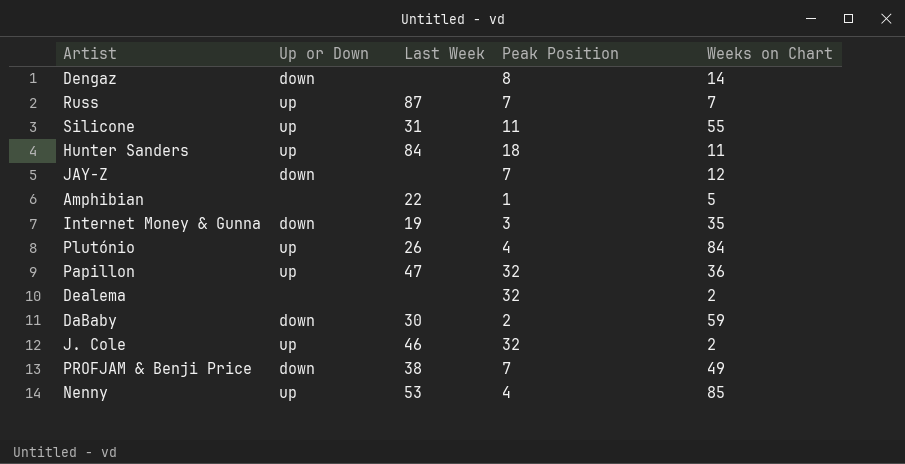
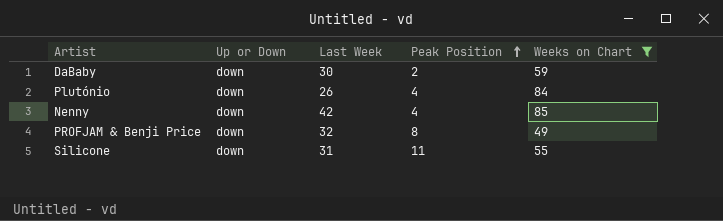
filter: none -> Weeks on Chart >= 49
row order: none -> Peak Position ascending
Plutónio | Up or Down: up -> down
Nenny | Up or Down: up -> down
Nenny | Last Week: 53 -> 42
PROFJAM & Benji Price | Last Week: 38 -> 32
PROFJAM & Benji Price | Peak Position: 7 -> 8
Silicone | Up or Down: up -> down

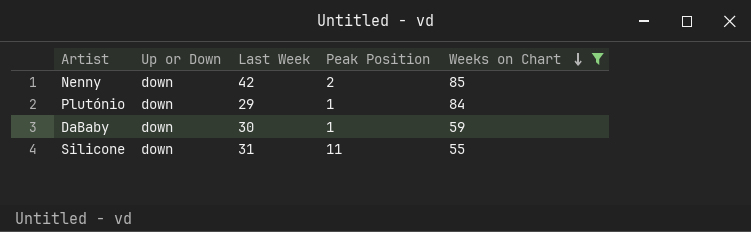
row order: Peak Position ascending -> Weeks on Chart descending
row PROFJAM & Benji Price: down | 32 | 8 | 49 -> none
Nenny | Peak Position: 4 -> 2
Plutónio | Last Week: 26 -> 29
Plutónio | Peak Position: 4 -> 1
DaBaby | Peak Position: 2 -> 1

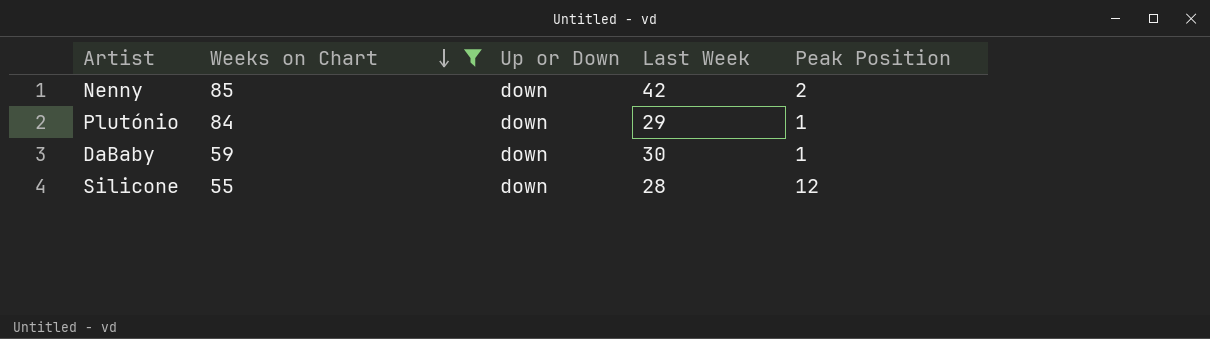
column Weeks on Chart | position: 5 -> 2
Silicone | Last Week: 31 -> 28
Silicone | Peak Position: 11 -> 12

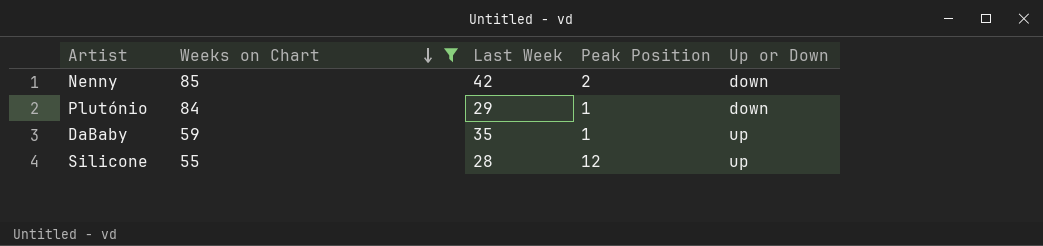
column Up or Down | position: 3 -> 5
DaBaby | Last Week: 30 -> 35
DaBaby | Up or Down: down -> up
Silicone | Up or Down: down -> up

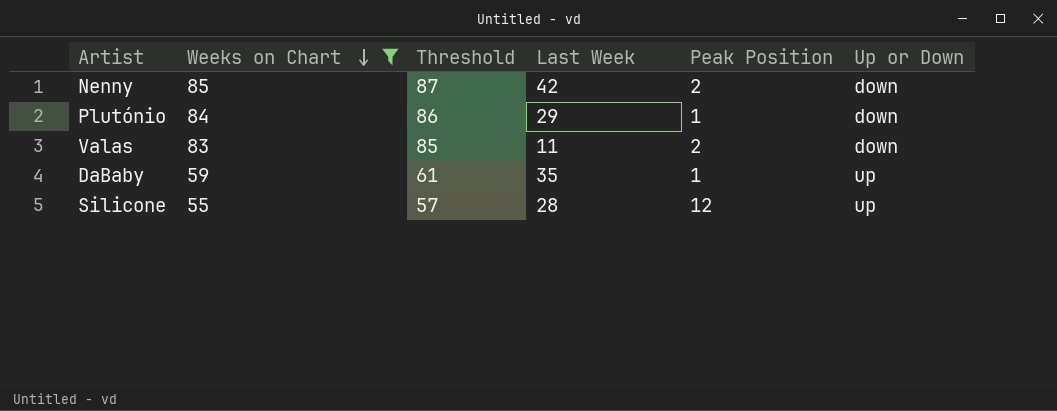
column Threshold | formula: none -> [Weeks on Chart] + 2
row Valas: none -> 83 | 85 | 11 | 2 | down

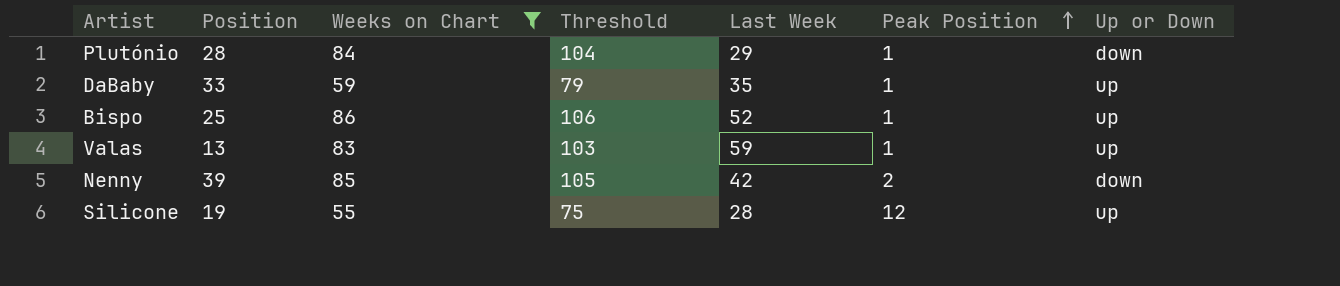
row order: Weeks on Chart descending -> Peak Position ascending
column Position | position: none -> 2
column Threshold | formula: [Weeks on Chart] + 2 -> [Weeks on Chart] + 20
row Bispo: none -> 25 | 86 | 106 | 52 | 1 | up
Valas | Last Week: 11 -> 59
Valas | Peak Position: 2 -> 1
Valas | Up or Down: down -> up

